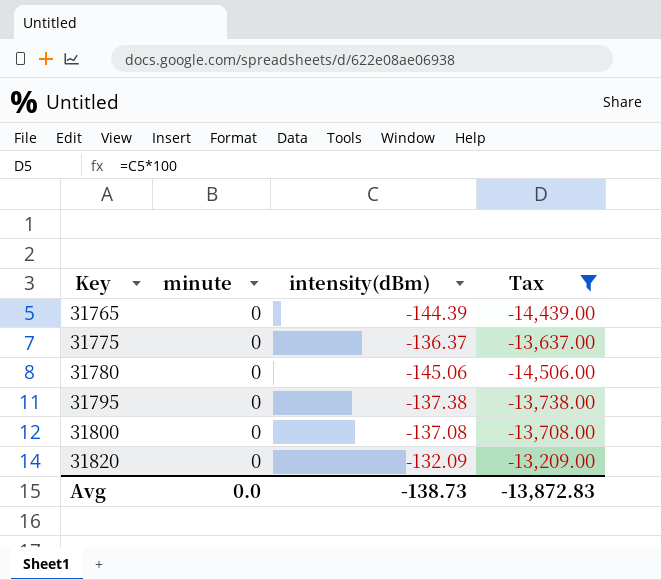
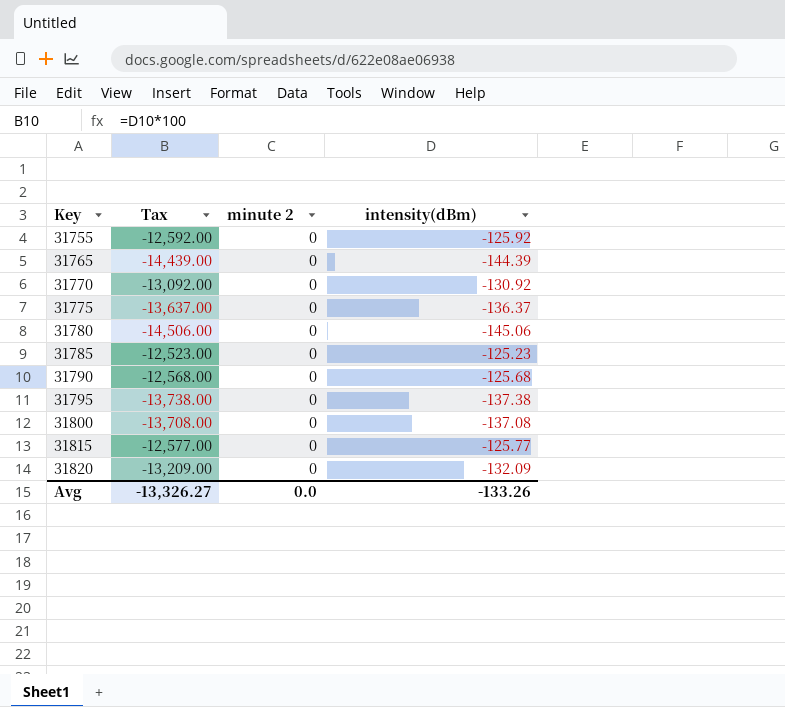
filter: Tax <= -13,209.00 -> none
column Tax | position: 4 -> 2
column name: minute -> minute 2
Avg | Tax: -13,872.83 -> -13,326.27
Avg | intensity(dBm): -138.73 -> -133.26

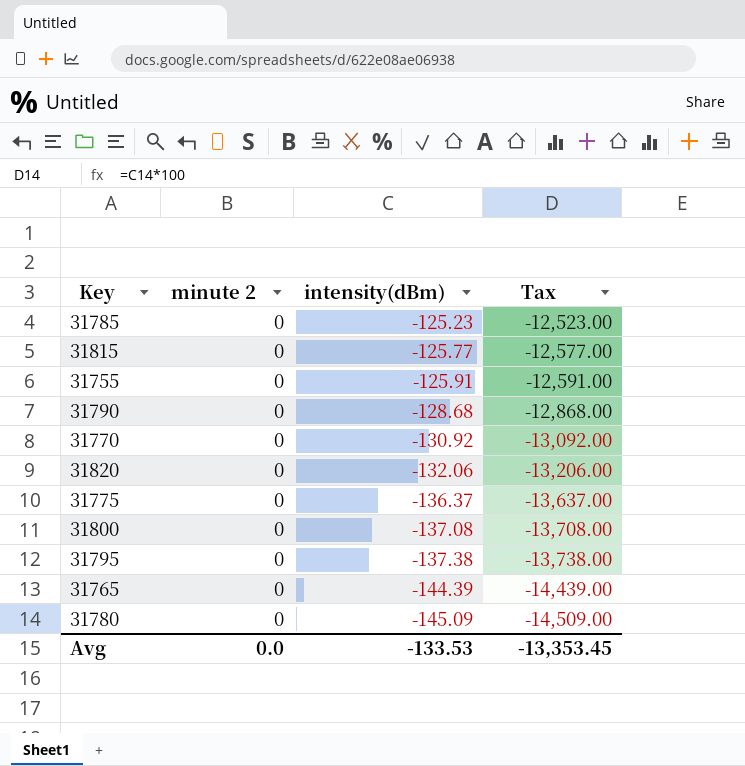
row order: Key ascending -> intensity(dBm) descending
column Tax | position: 2 -> 4
31755 | intensity(dBm): -125.92 -> -125.91
31755 | Tax: -12,592.00 -> -12,591.00
31790 | intensity(dBm): -125.68 -> -128.68
31790 | Tax: -12,568.00 -> -12,868.00
31820 | intensity(dBm): -132.09 -> -132.06
31820 | Tax: -13,209.00 -> -13,206.00
31780 | intensity(dBm): -145.06 -> -145.09
31780 | Tax: -14,506.00 -> -14,509.00
Avg | intensity(dBm): -133.26 -> -133.53
Avg | Tax: -13,326.27 -> -13,353.45

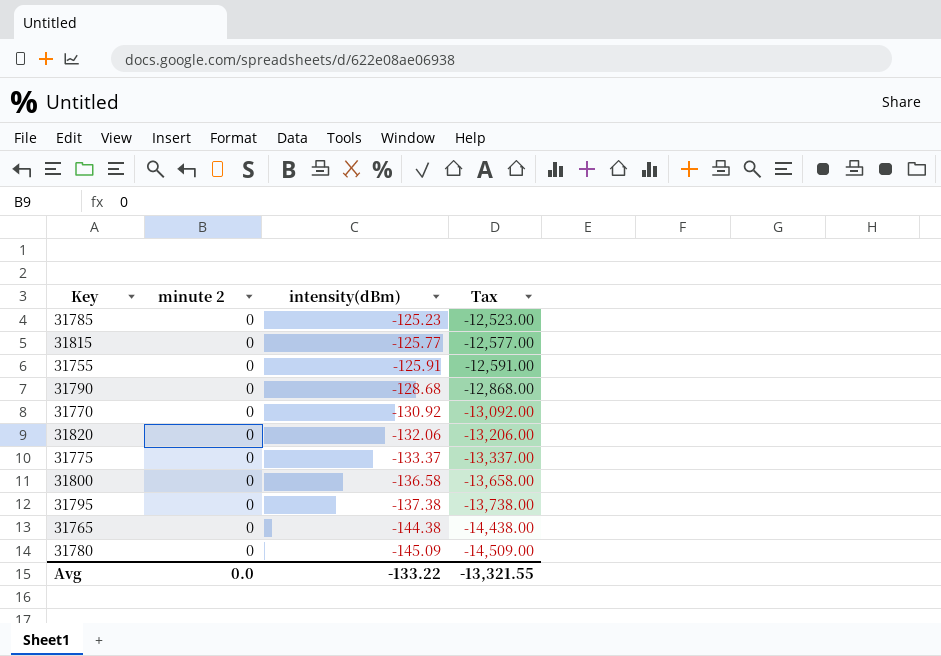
31775 | intensity(dBm): -136.37 -> -133.37
31775 | Tax: -13,637.00 -> -13,337.00
31800 | intensity(dBm): -137.08 -> -136.58
31800 | Tax: -13,708.00 -> -13,658.00
31765 | intensity(dBm): -144.39 -> -144.38
31765 | Tax: -14,439.00 -> -14,438.00
Avg | intensity(dBm): -133.53 -> -133.22
Avg | Tax: -13,353.45 -> -13,321.55

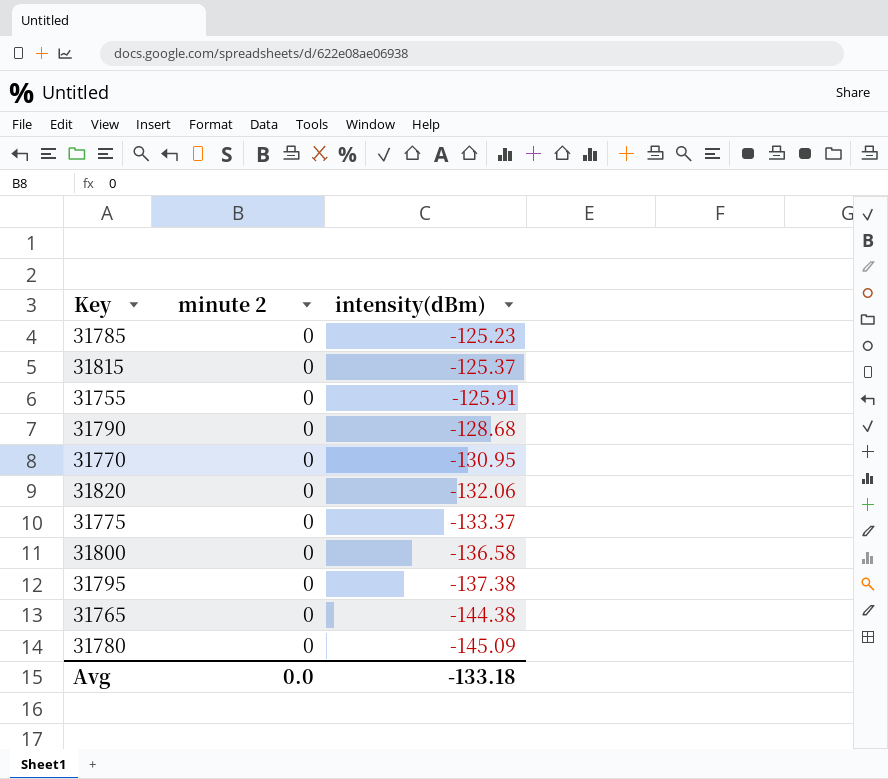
column Tax | formula: [intensity(dBm)] * 100 -> none
31815 | intensity(dBm): -125.77 -> -125.37
31770 | intensity(dBm): -130.92 -> -130.95
Avg | intensity(dBm): -133.22 -> -133.18

